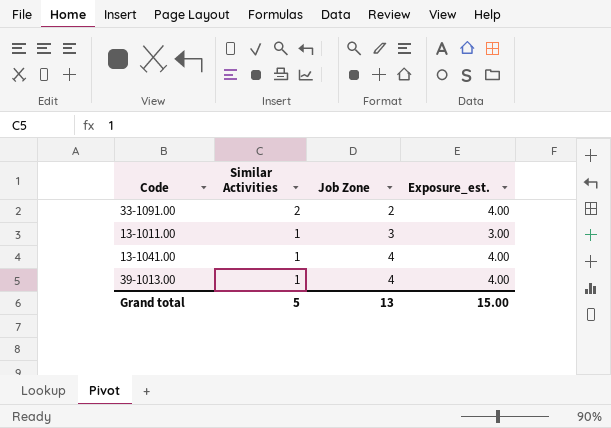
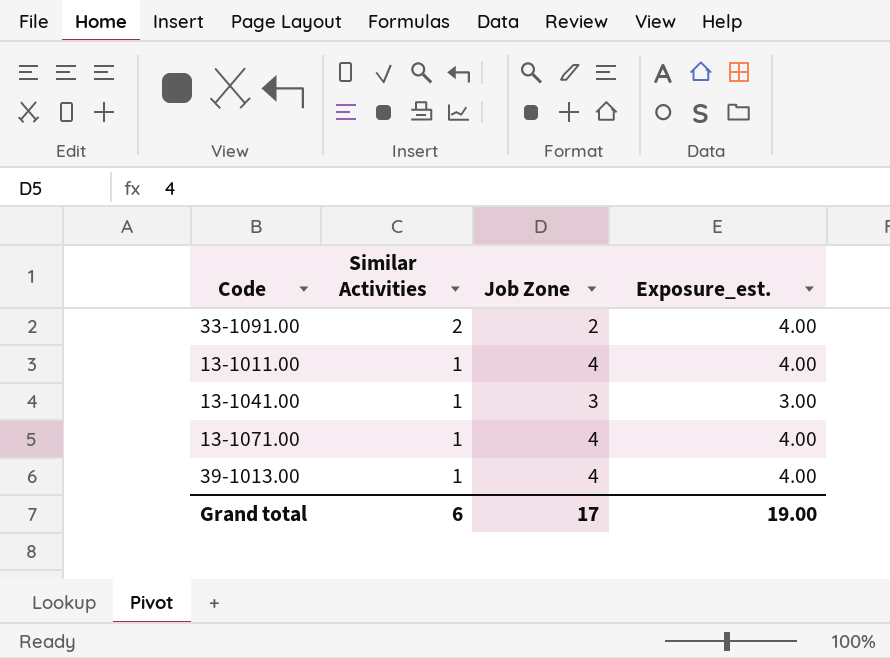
13-1011.00 | Job Zone: 3 -> 4
13-1011.00 | Exposure_est.: 3.00 -> 4.00
13-1041.00 | Job Zone: 4 -> 3
13-1041.00 | Exposure_est.: 4.00 -> 3.00
row 13-1071.00: none -> 1 | 4 | 4.00
Grand total | Similar Activities: 5 -> 6
Grand total | Job Zone: 13 -> 17
Grand total | Exposure_est.: 15.00 -> 19.00

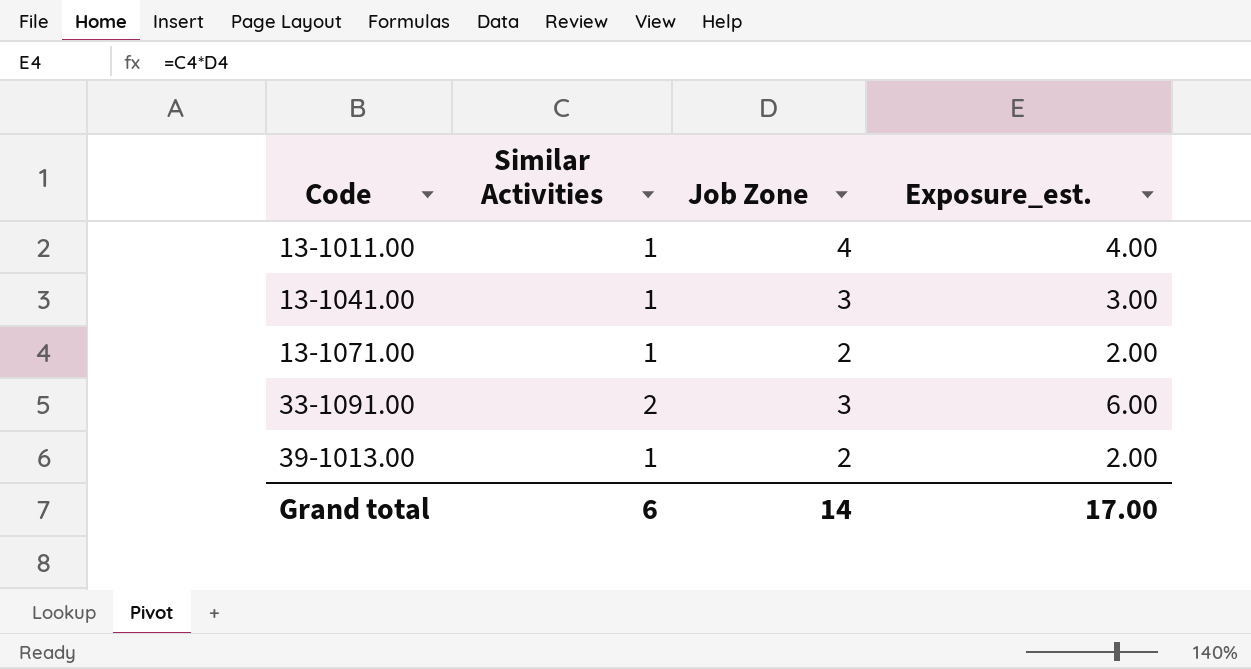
row order: Similar Activities descending -> Code ascending
13-1071.00 | Job Zone: 4 -> 2
13-1071.00 | Exposure_est.: 4.00 -> 2.00
33-1091.00 | Job Zone: 2 -> 3
33-1091.00 | Exposure_est.: 4.00 -> 6.00
39-1013.00 | Job Zone: 4 -> 2
39-1013.00 | Exposure_est.: 4.00 -> 2.00
Grand total | Job Zone: 17 -> 14
Grand total | Exposure_est.: 19.00 -> 17.00

